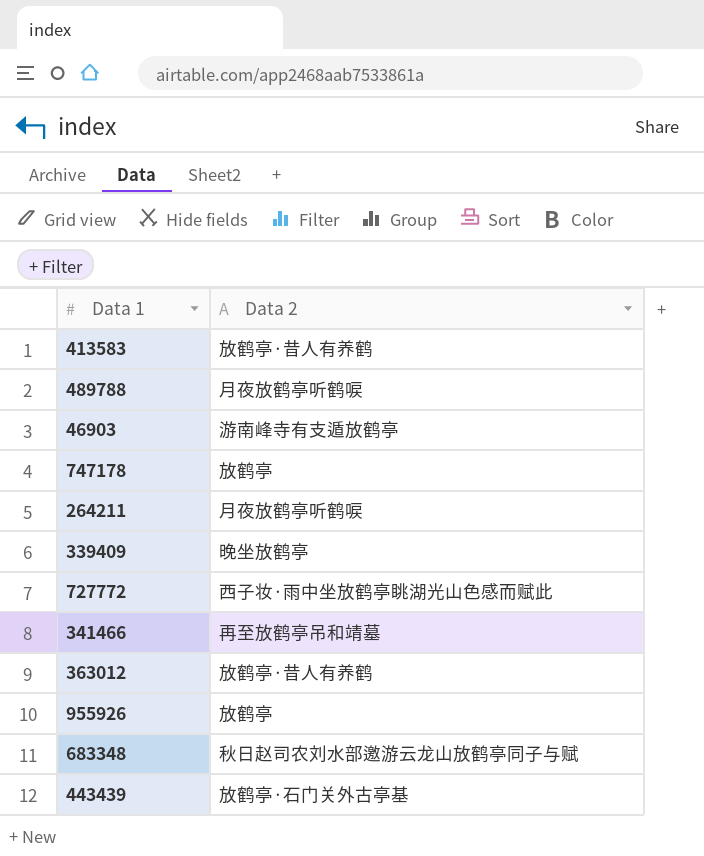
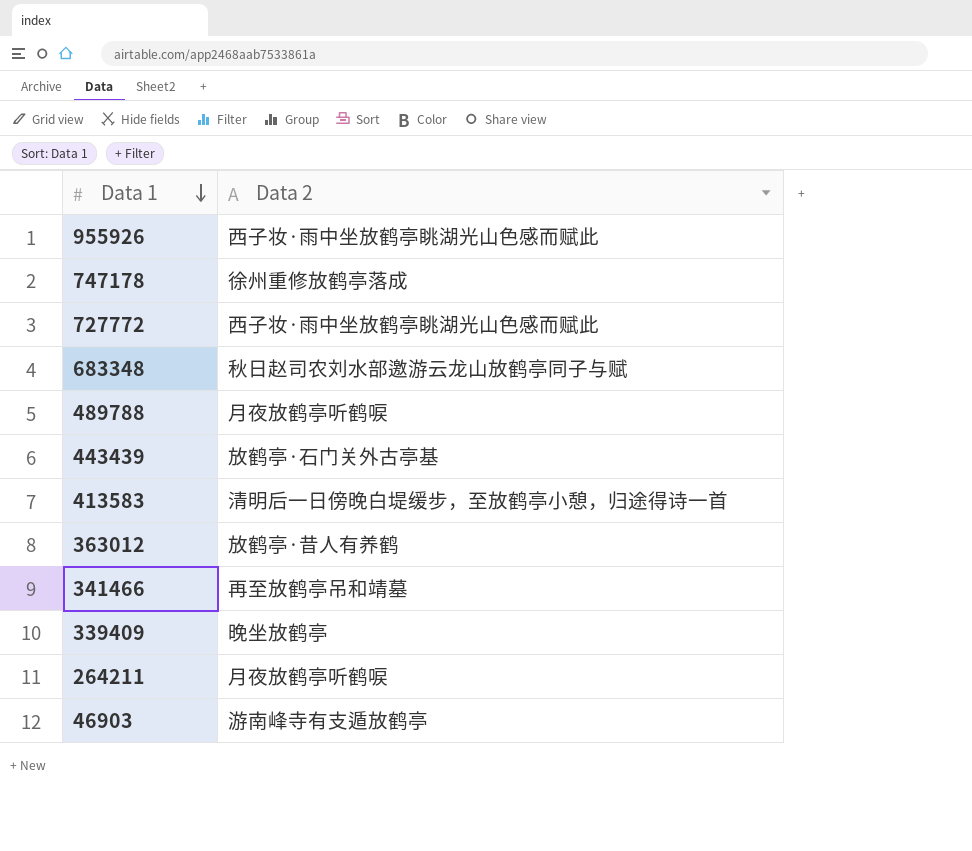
row order: none -> Data 1 descending
955926 | Data 2: 放鹤亭 -> 西子妆·雨中坐放鹤亭眺湖光山色感而赋此
747178 | Data 2: 放鹤亭 -> 徐州重修放鹤亭落成
413583 | Data 2: 放鹤亭·昔人有养鹤 -> 清明后一日傍晚白堤缓步，至放鹤亭小憩，归途得诗一首

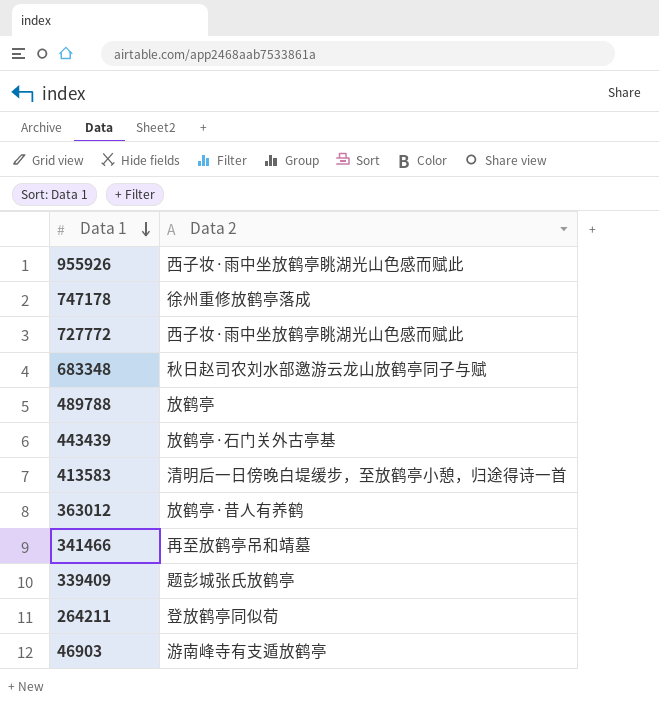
489788 | Data 2: 月夜放鹤亭听鹤唳 -> 放鹤亭
339409 | Data 2: 晚坐放鹤亭 -> 题彭城张氏放鹤亭
264211 | Data 2: 月夜放鹤亭听鹤唳 -> 登放鹤亭同似荀

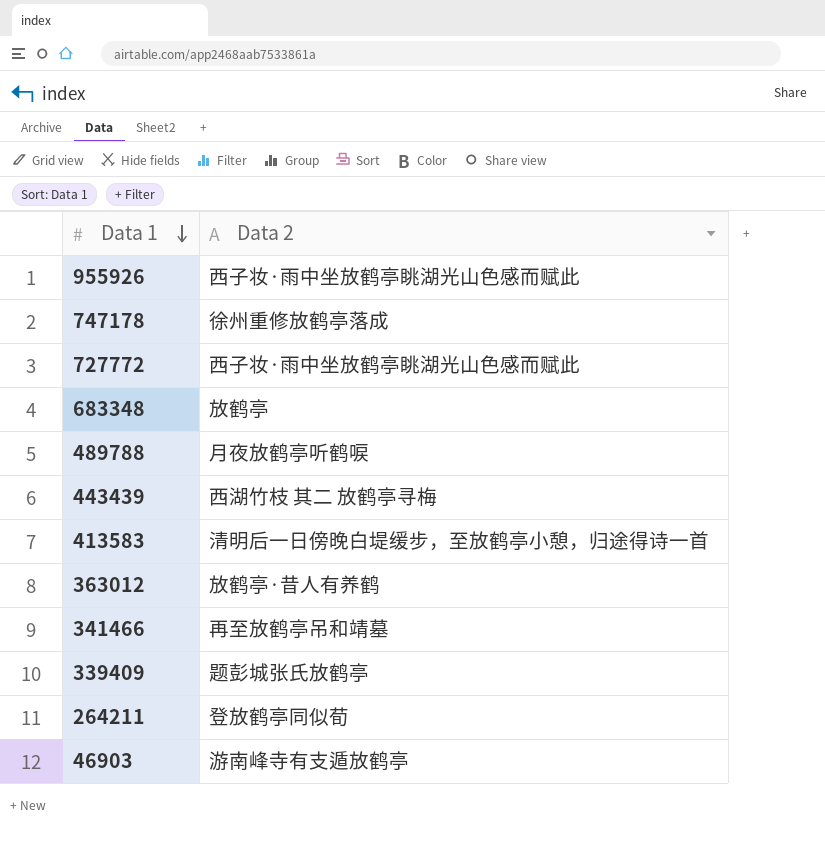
683348 | Data 2: 秋日赵司农刘水部邀游云龙山放鹤亭同子与赋 -> 放鹤亭
489788 | Data 2: 放鹤亭 -> 月夜放鹤亭听鹤唳
443439 | Data 2: 放鹤亭·石门关外古亭基 -> 西湖竹枝 其二 放鹤亭寻梅

